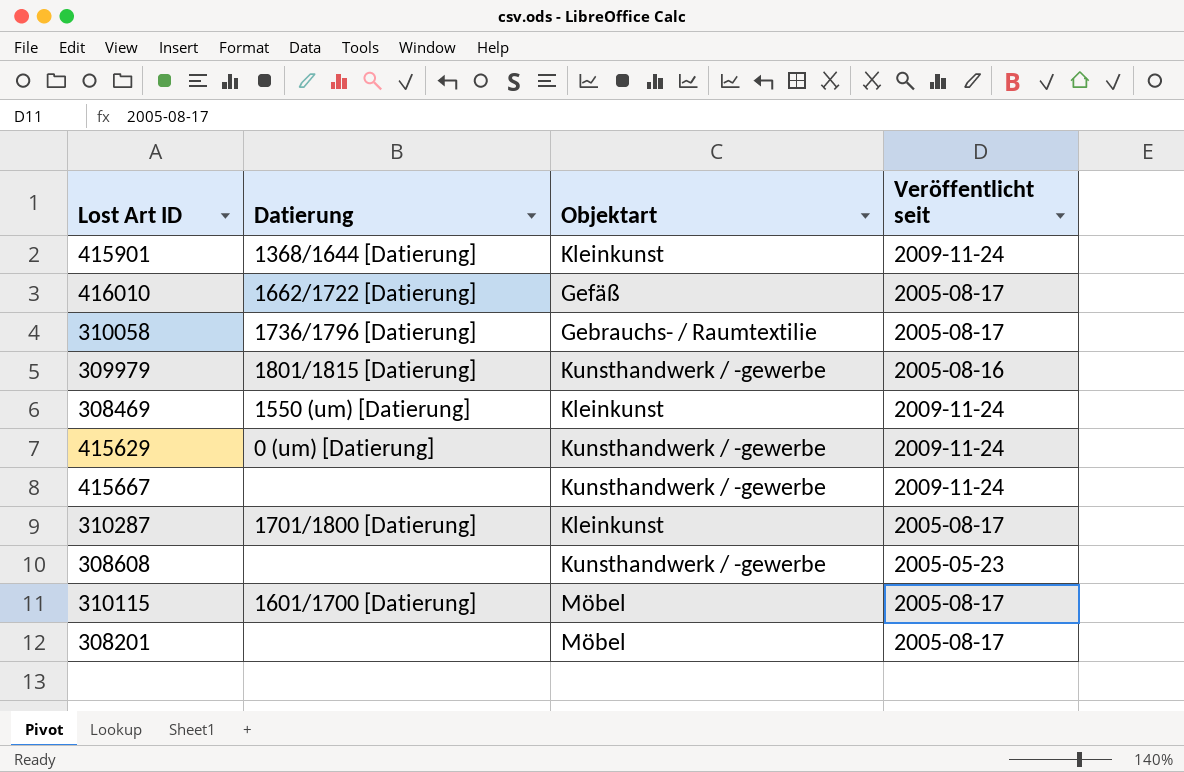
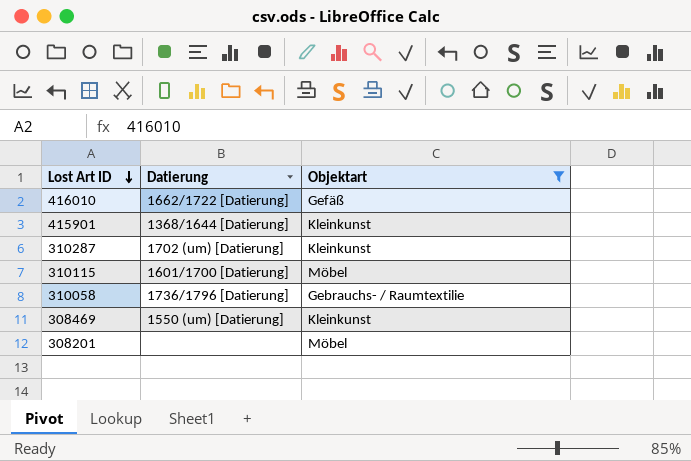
filter: none -> Objektart != Kunsthandwerk / -gewerbe
row order: none -> Lost Art ID descending
column Veröffentlicht seit | position: 4 -> none
310287 | Datierung: 1701/1800 [Datierung] -> 1702 (um) [Datierung]

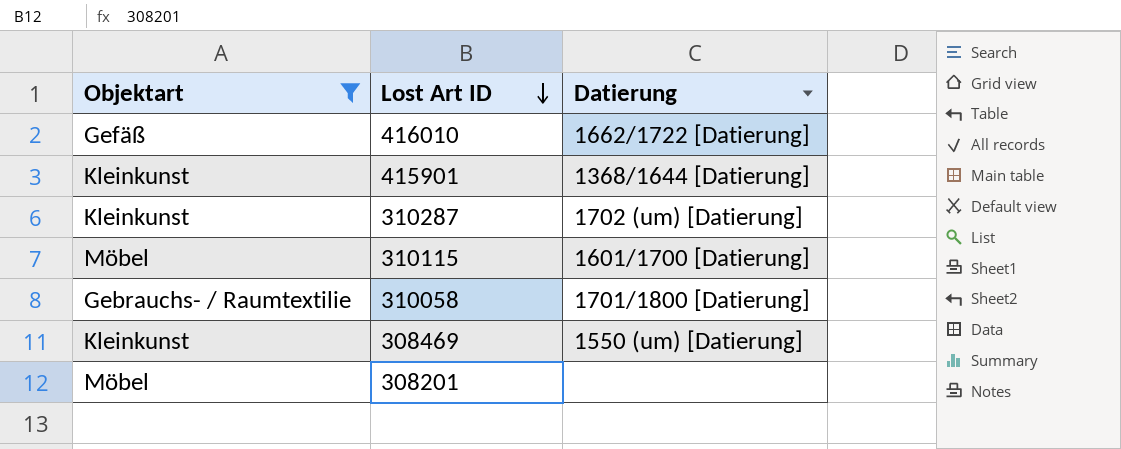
column Objektart | position: 3 -> 1
310058 | Datierung: 1736/1796 [Datierung] -> 1701/1800 [Datierung]

